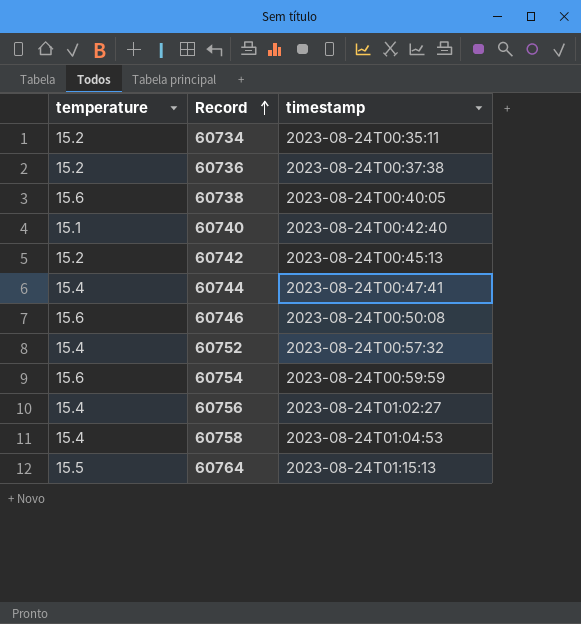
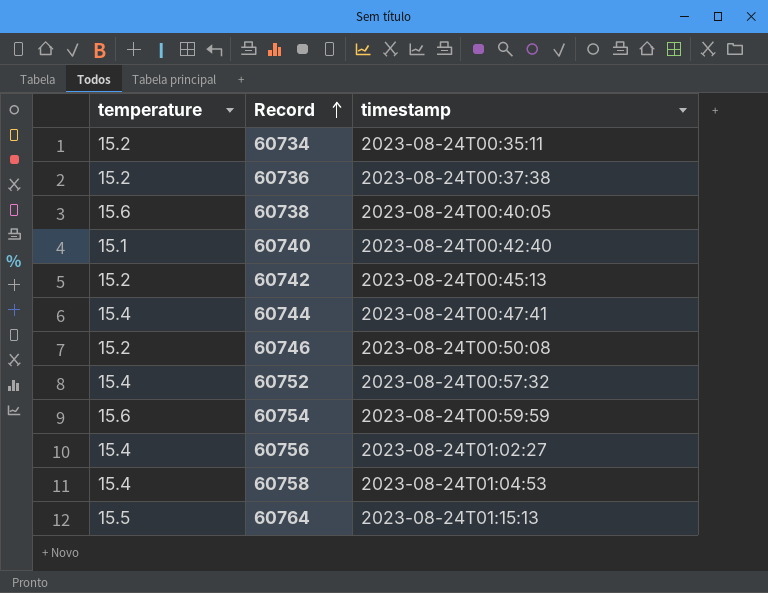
60746 | temperature: 15.6 -> 15.2

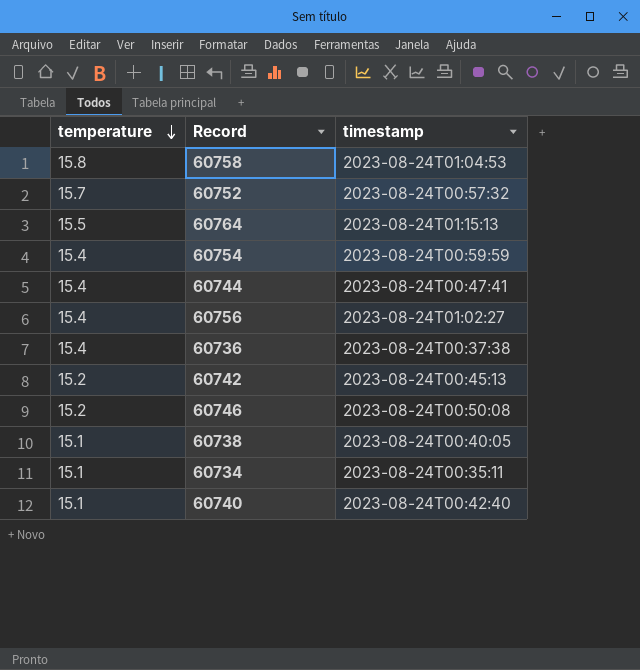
row order: Record ascending -> temperature descending
60758 | temperature: 15.4 -> 15.8
60752 | temperature: 15.4 -> 15.7
60754 | temperature: 15.6 -> 15.4
60736 | temperature: 15.2 -> 15.4
60738 | temperature: 15.6 -> 15.1
60734 | temperature: 15.2 -> 15.1

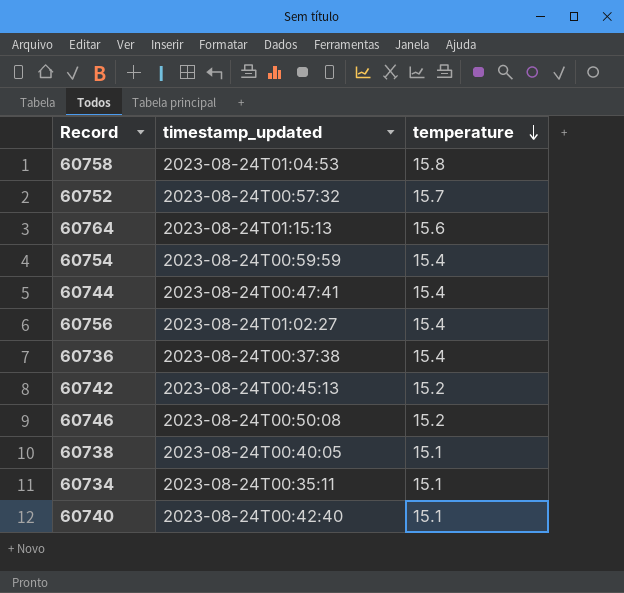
column name: timestamp -> timestamp_updated
column temperature | position: 1 -> 3
60764 | temperature: 15.5 -> 15.6

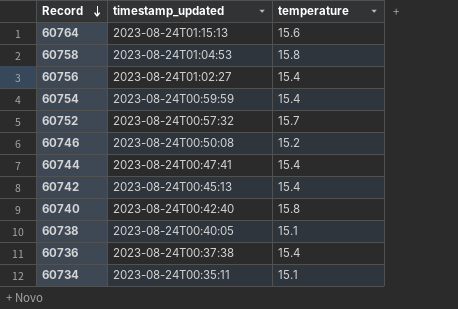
row order: temperature descending -> Record descending
60742 | temperature: 15.2 -> 15.4
60740 | temperature: 15.1 -> 15.8

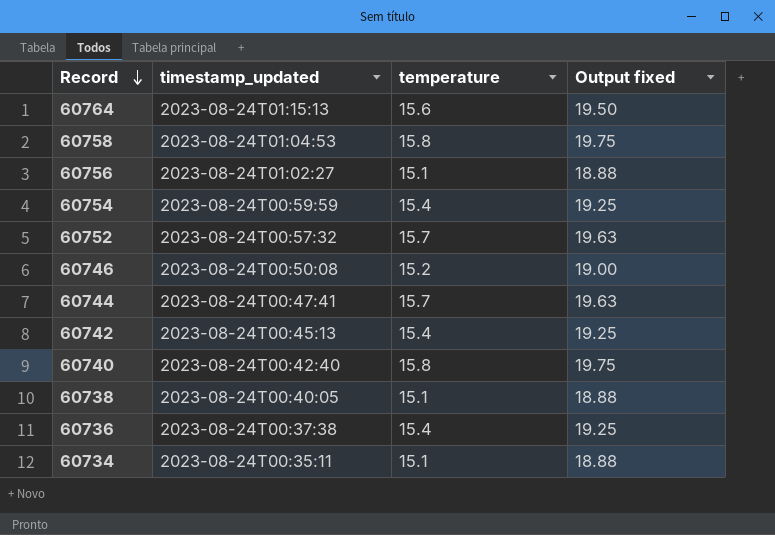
column Output fixed | formula: none -> [temperature] * 1.25
60756 | temperature: 15.4 -> 15.1
60744 | temperature: 15.4 -> 15.7

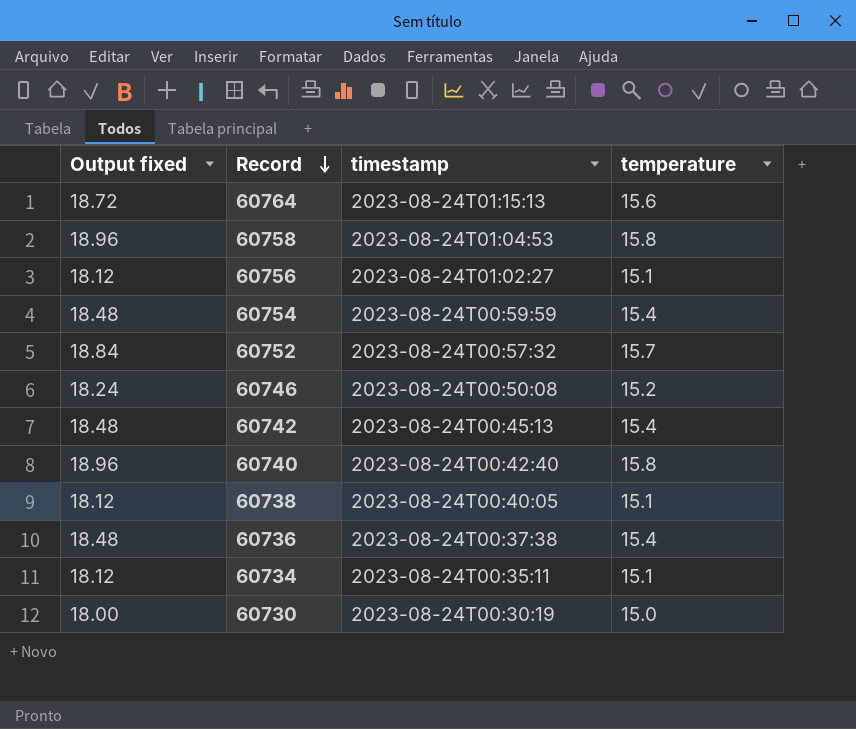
column Output fixed | formula: [temperature] * 1.25 -> [temperature] * 1.2
column Output fixed | position: 4 -> 1
column name: timestamp_updated -> timestamp
row 60744: 2023-08-24T00:47:41 | 15.7 | 19.63 -> none
row 60730: none -> 18.00 | 2023-08-24T00:30:19 | 15.0

